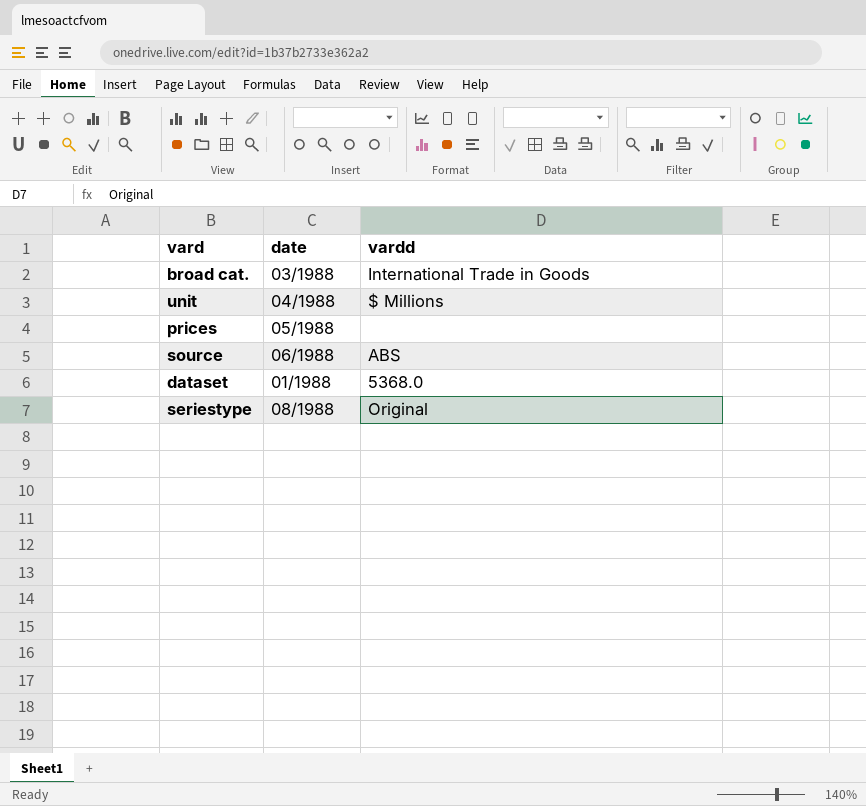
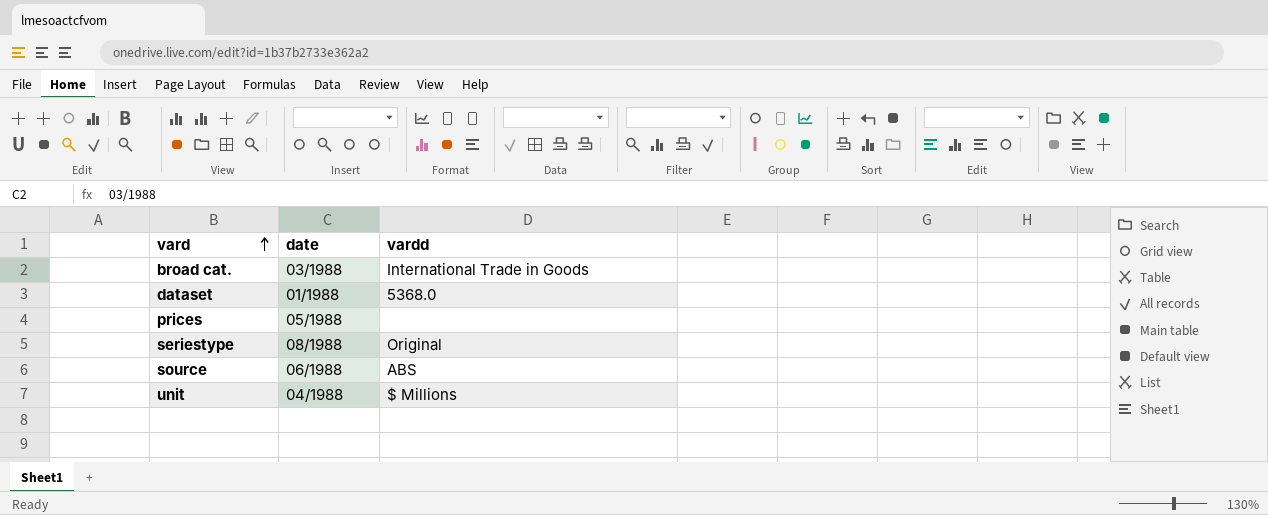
row order: none -> vard ascending

